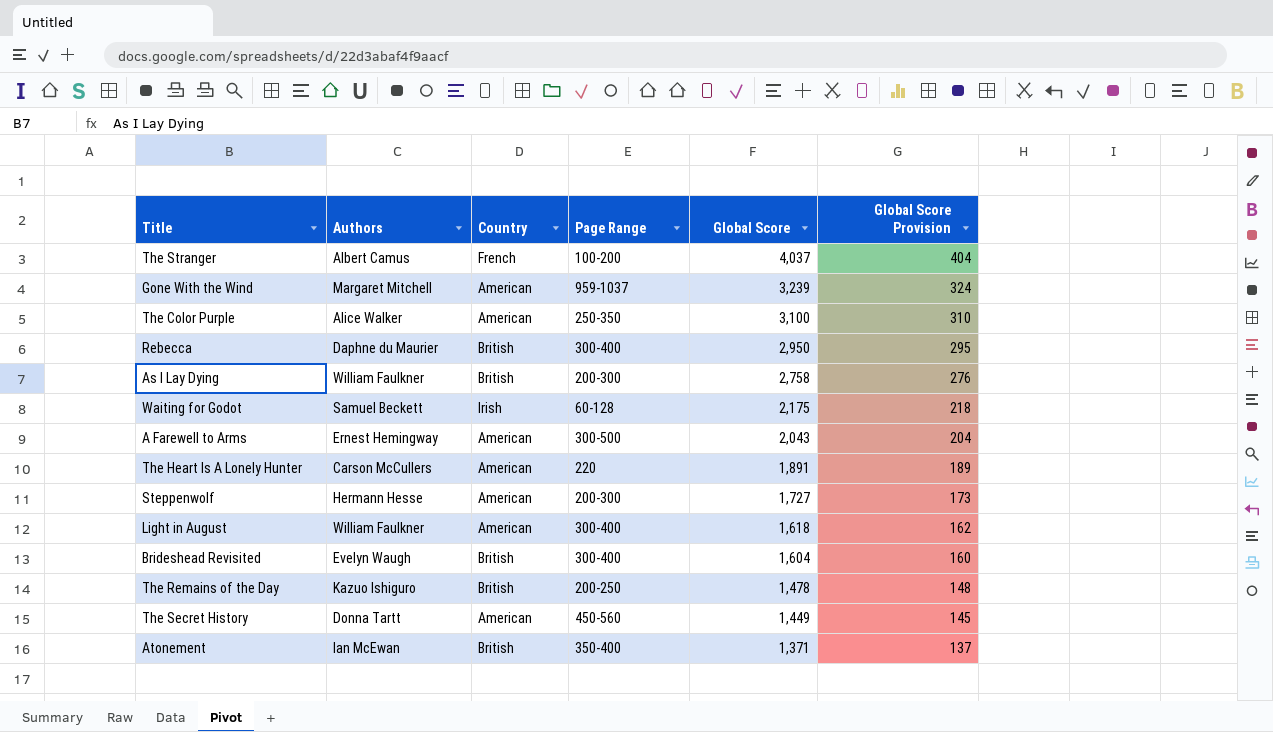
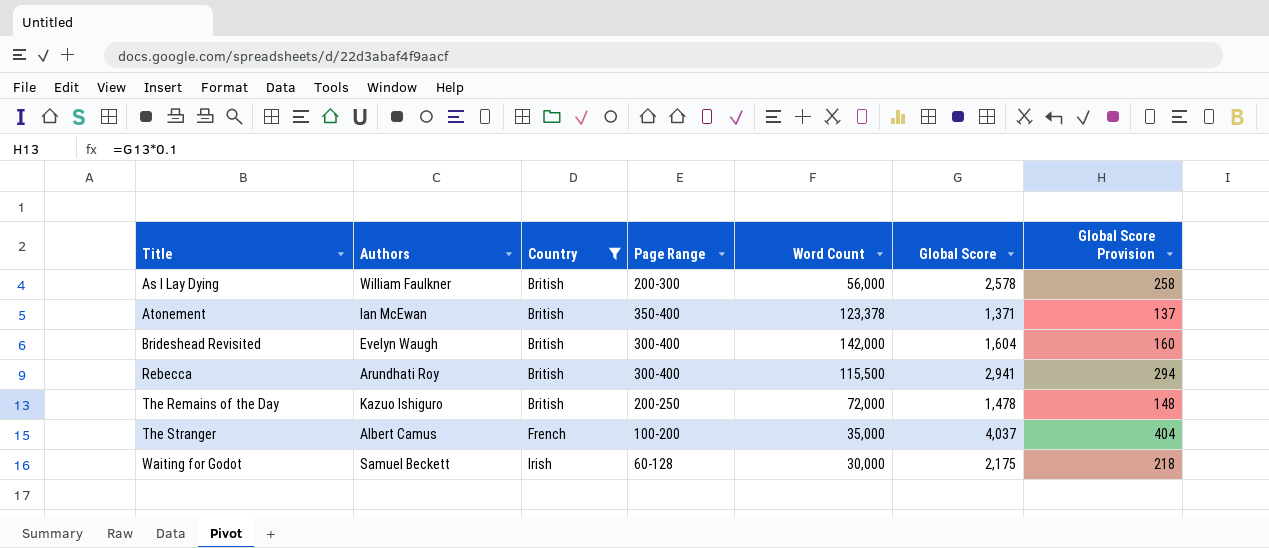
filter: none -> Country != American
row order: Global Score descending -> Title ascending
column Word Count | position: none -> 5
As I Lay Dying | Global Score: 2,758 -> 2,578
As I Lay Dying | Global Score Provision: 276 -> 258
Rebecca | Authors: Daphne du Maurier -> Arundhati Roy
Rebecca | Global Score: 2,950 -> 2,941
Rebecca | Global Score Provision: 295 -> 294

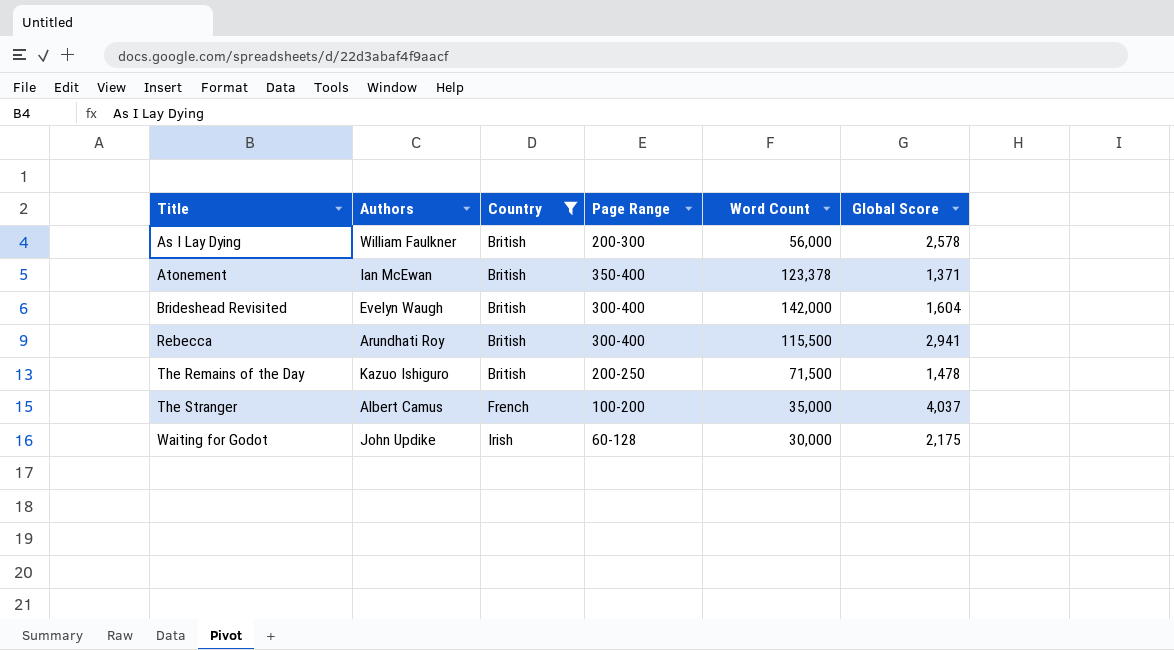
column Global Score Provision | formula: [Global Score] * 0.1 -> none
The Remains of the Day | Word Count: 72,000 -> 71,500
Waiting for Godot | Authors: Samuel Beckett -> John Updike

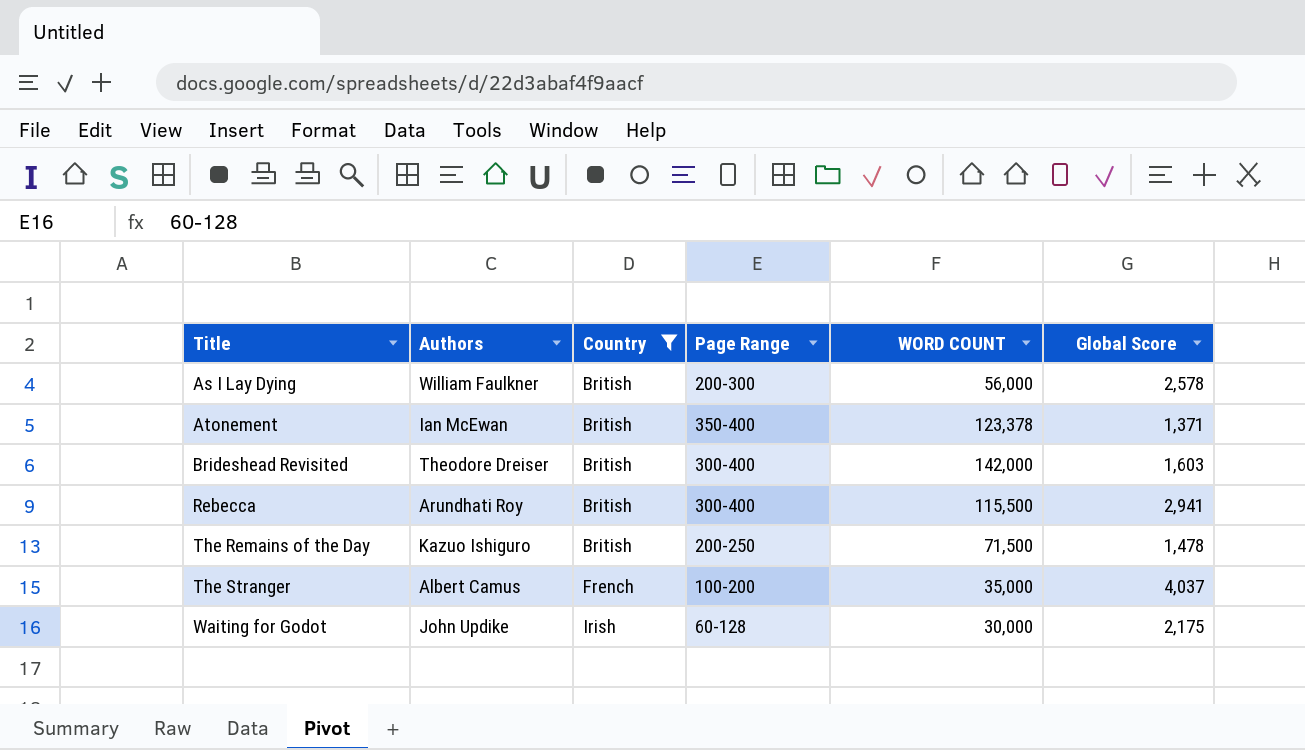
column name: Word Count -> WORD COUNT
Brideshead Revisited | Authors: Evelyn Waugh -> Theodore Dreiser
Brideshead Revisited | Global Score: 1,604 -> 1,603

